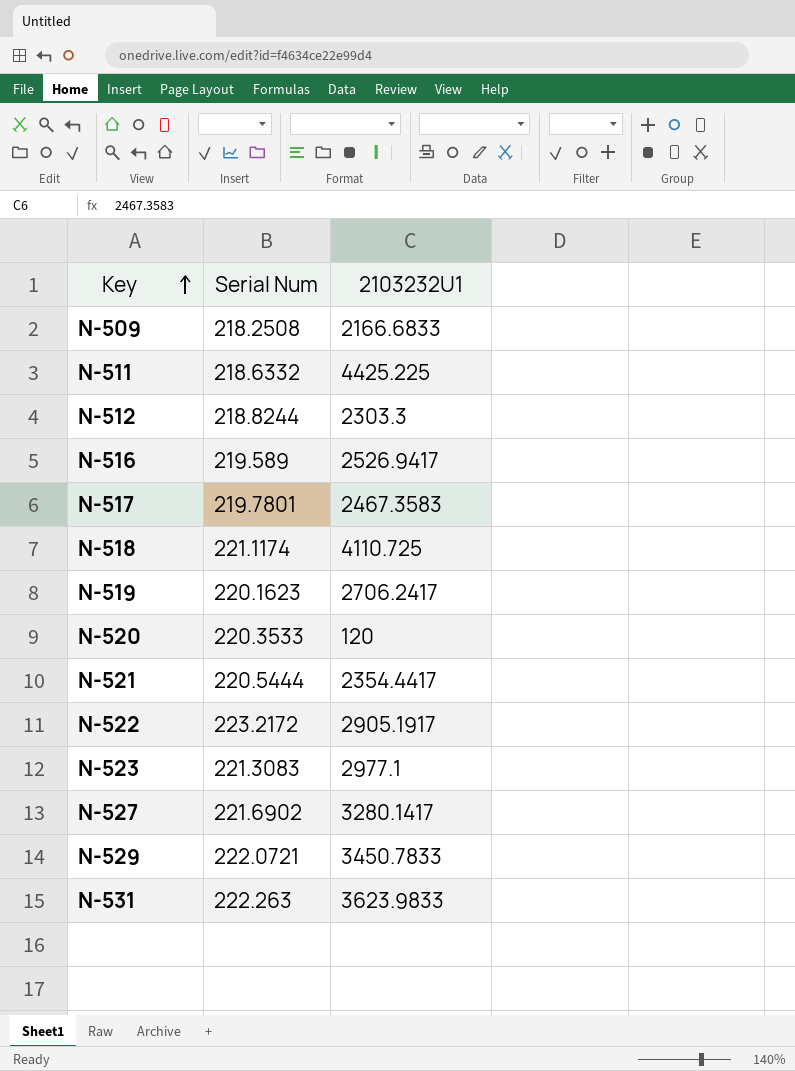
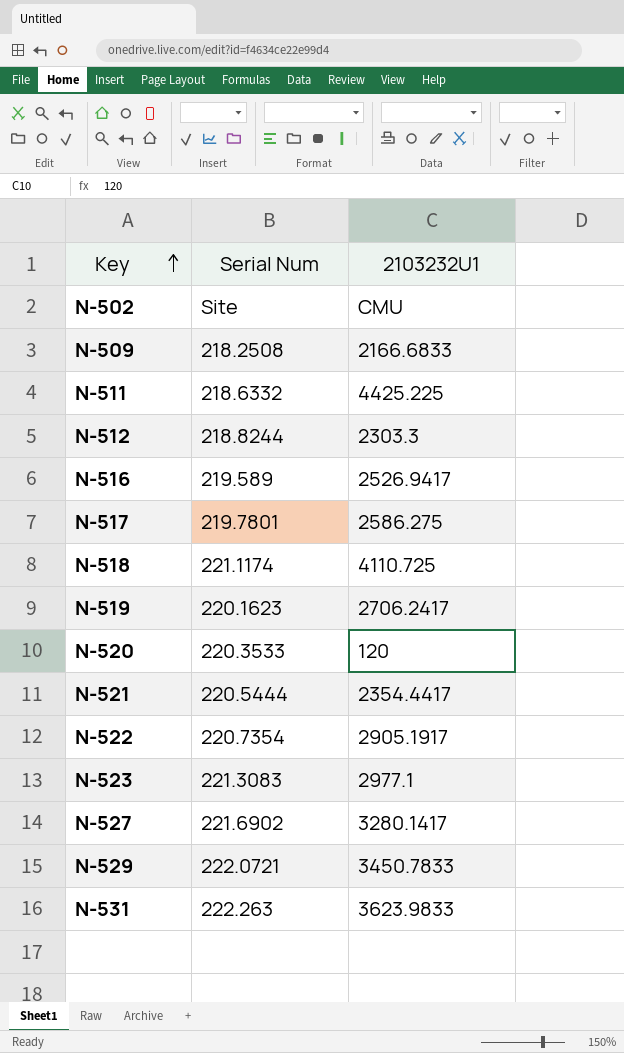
row N-502: none -> Site | CMU
N-517 | 2103232U1: 2467.3583 -> 2586.275
N-522 | Serial Num: 223.2172 -> 220.7354

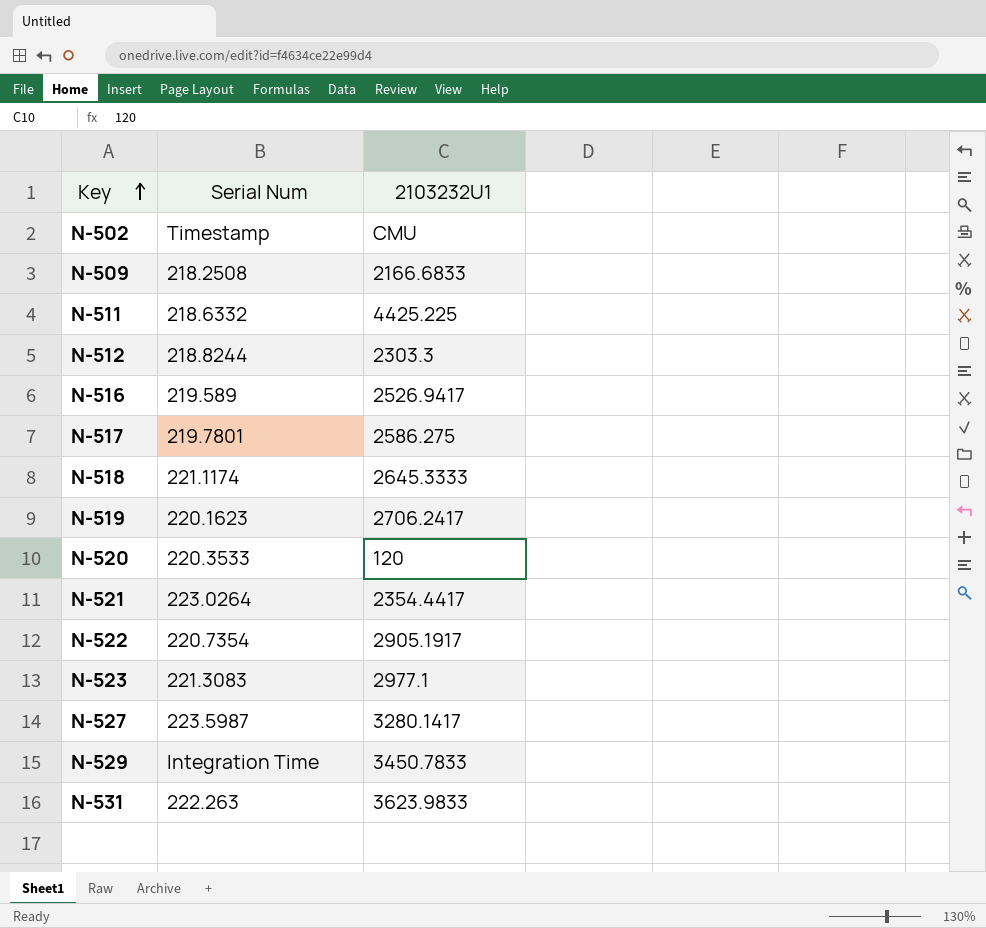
N-502 | Serial Num: Site -> Timestamp
N-518 | 2103232U1: 4110.725 -> 2645.3333
N-521 | Serial Num: 220.5444 -> 223.0264
N-527 | Serial Num: 221.6902 -> 223.5987
N-529 | Serial Num: 222.0721 -> Integration Time

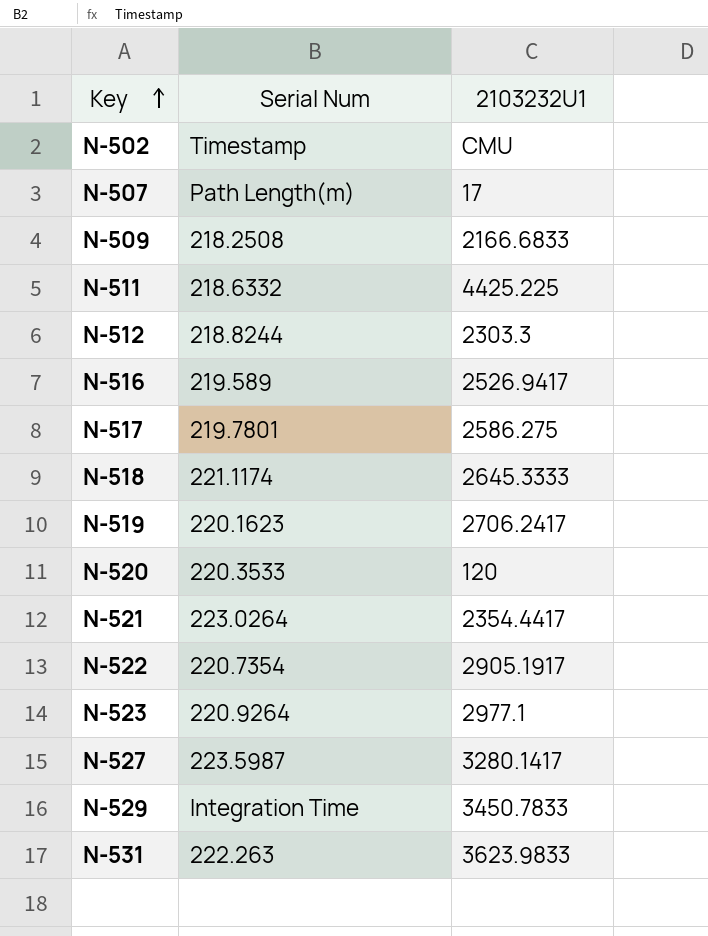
row N-507: none -> Path Length(m) | 17
N-523 | Serial Num: 221.3083 -> 220.9264

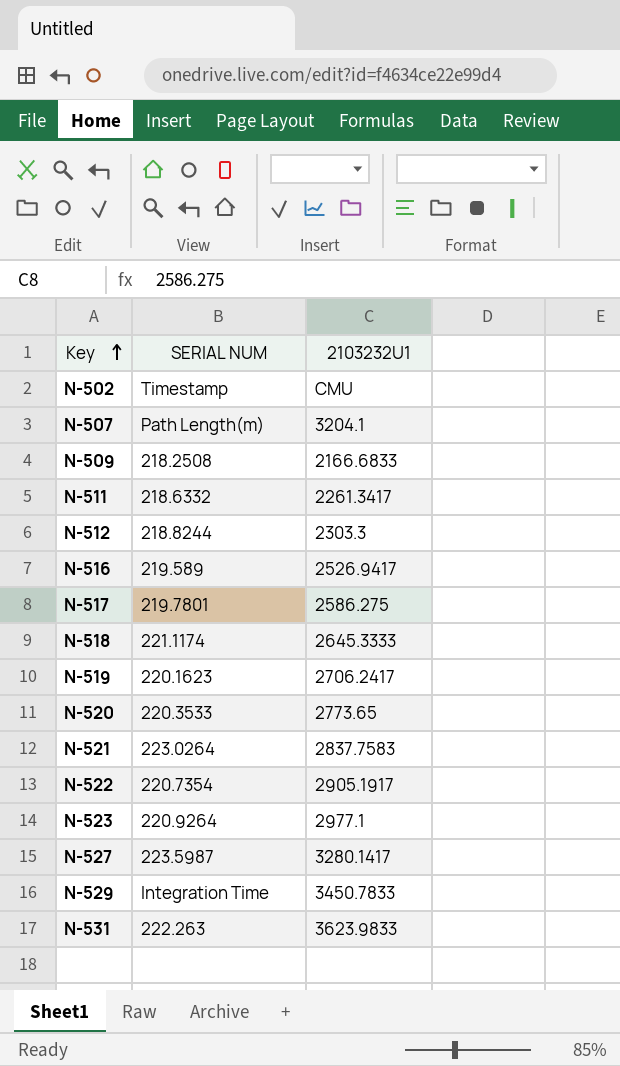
column name: Serial Num -> SERIAL NUM
N-507 | 2103232U1: 17 -> 3204.1
N-511 | 2103232U1: 4425.225 -> 2261.3417
N-520 | 2103232U1: 120 -> 2773.65
N-521 | 2103232U1: 2354.4417 -> 2837.7583

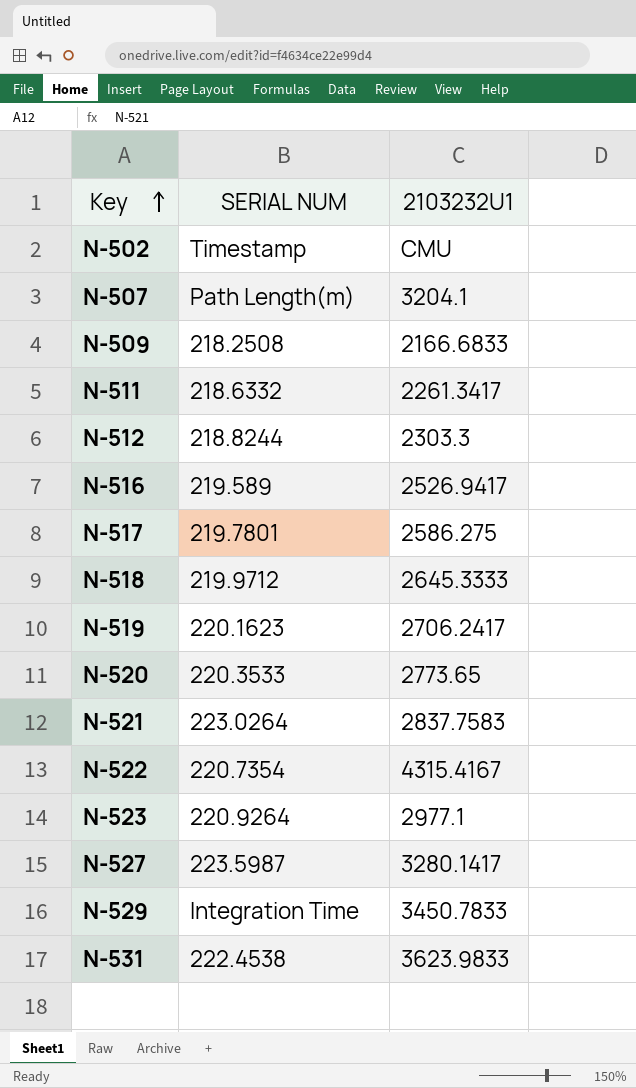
N-518 | SERIAL NUM: 221.1174 -> 219.9712
N-522 | 2103232U1: 2905.1917 -> 4315.4167
N-531 | SERIAL NUM: 222.263 -> 222.4538

